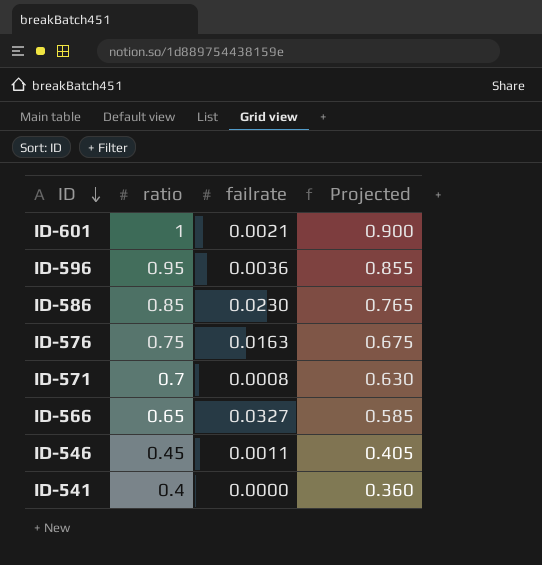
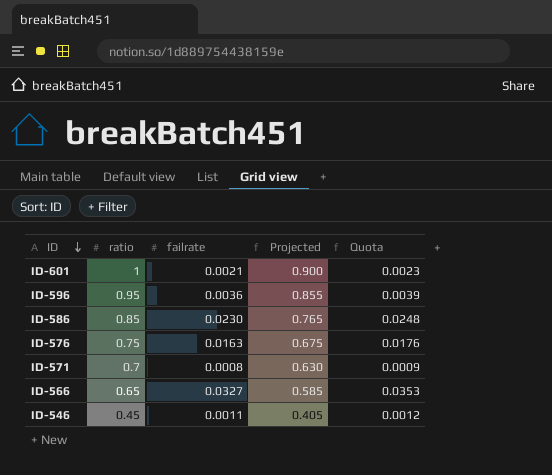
column Quota | formula: none -> [failrate] * 1.08
row ID-541: 0.4 | 0.0000 | 0.360 -> none

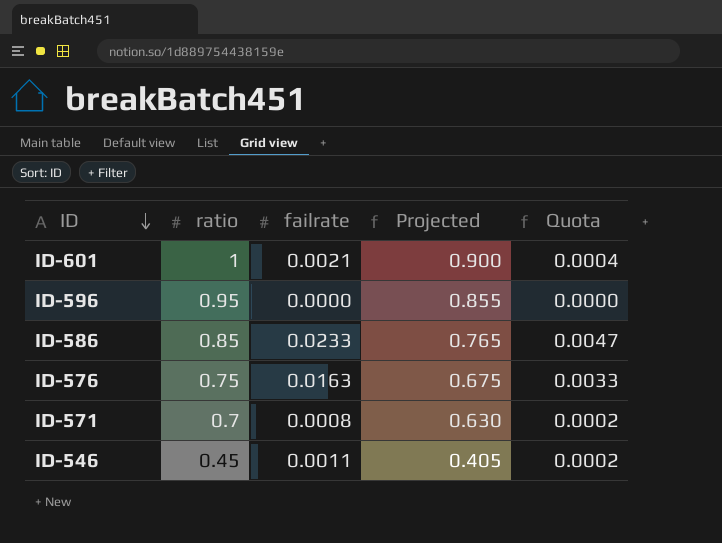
column Quota | formula: [failrate] * 1.08 -> [failrate] * 0.2
row ID-566: 0.65 | 0.0327 | 0.585 | 0.0353 -> none
ID-596 | failrate: 0.0036 -> 0.0000
ID-586 | failrate: 0.0230 -> 0.0233

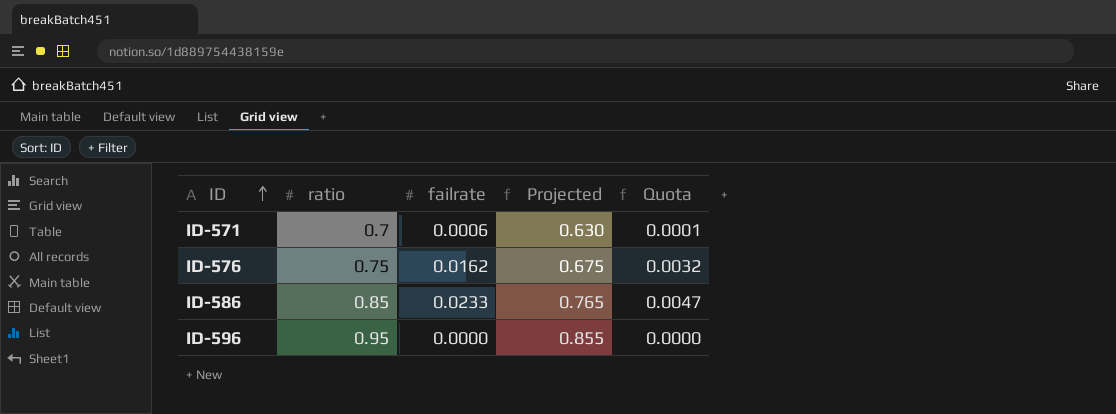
row order: ID descending -> ID ascending
row ID-601: 1 | 0.0021 | 0.900 | 0.0004 -> none
row ID-546: 0.45 | 0.0011 | 0.405 | 0.0002 -> none
ID-571 | failrate: 0.0008 -> 0.0006
ID-571 | Quota: 0.0002 -> 0.0001
ID-576 | failrate: 0.0163 -> 0.0162
ID-576 | Quota: 0.0033 -> 0.0032

